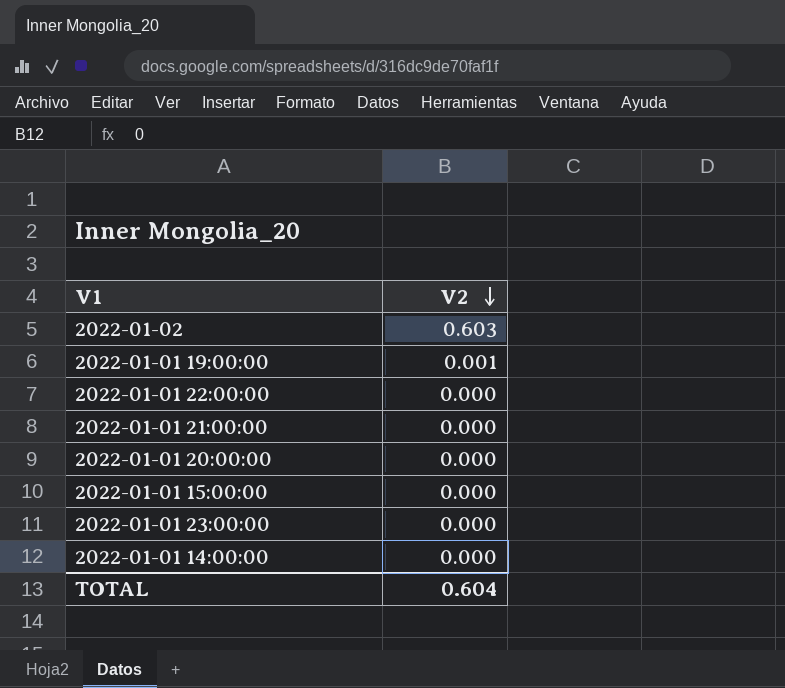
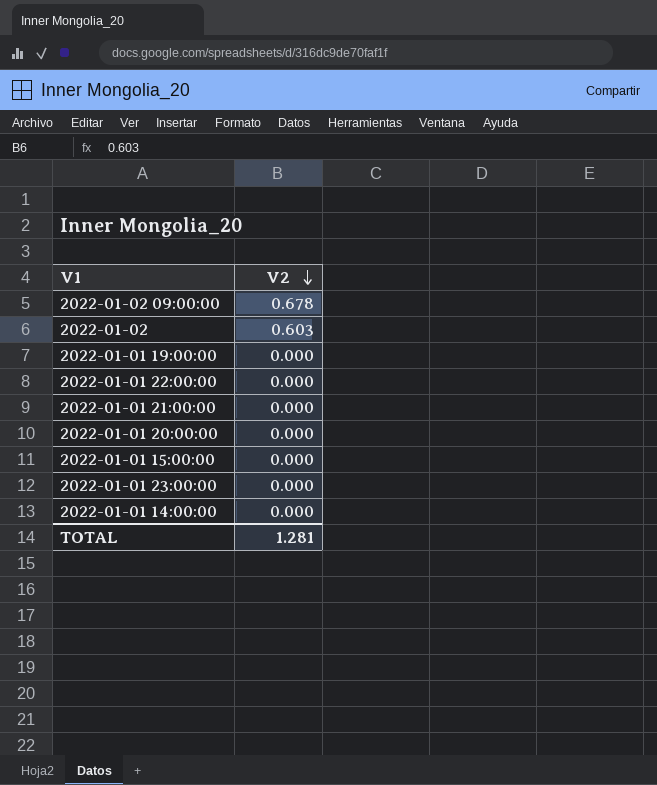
row 2022-01-02 09:00:00: none -> 0.678
2022-01-01 19:00:00 | V2: 0.001 -> 0.000
TOTAL | V2: 0.604 -> 1.281

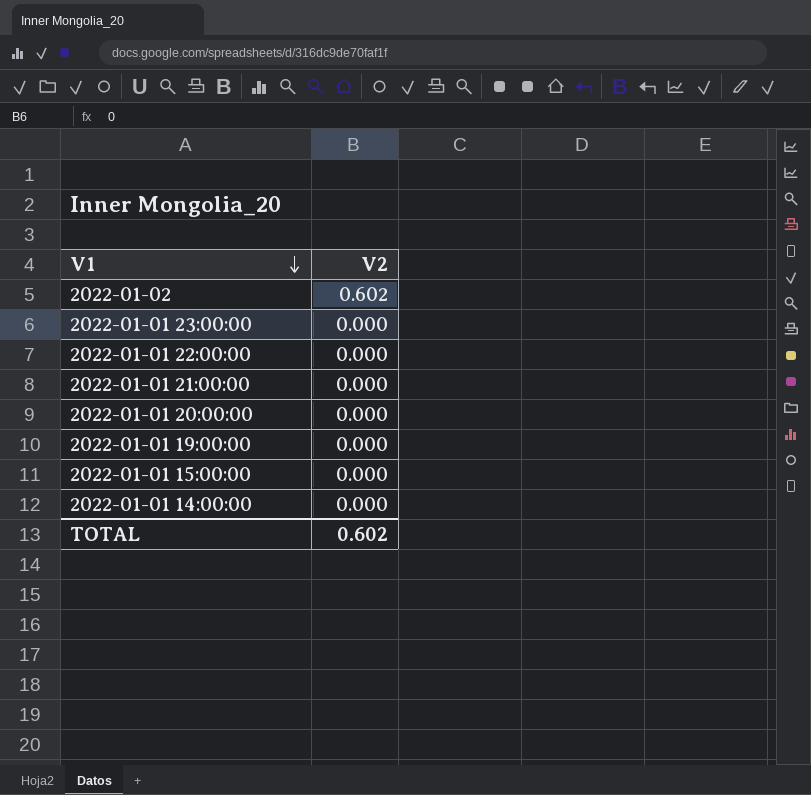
row order: V2 descending -> V1 descending
row 2022-01-02 09:00:00: 0.678 -> none
2022-01-02 | V2: 0.603 -> 0.602
TOTAL | V2: 1.281 -> 0.602

